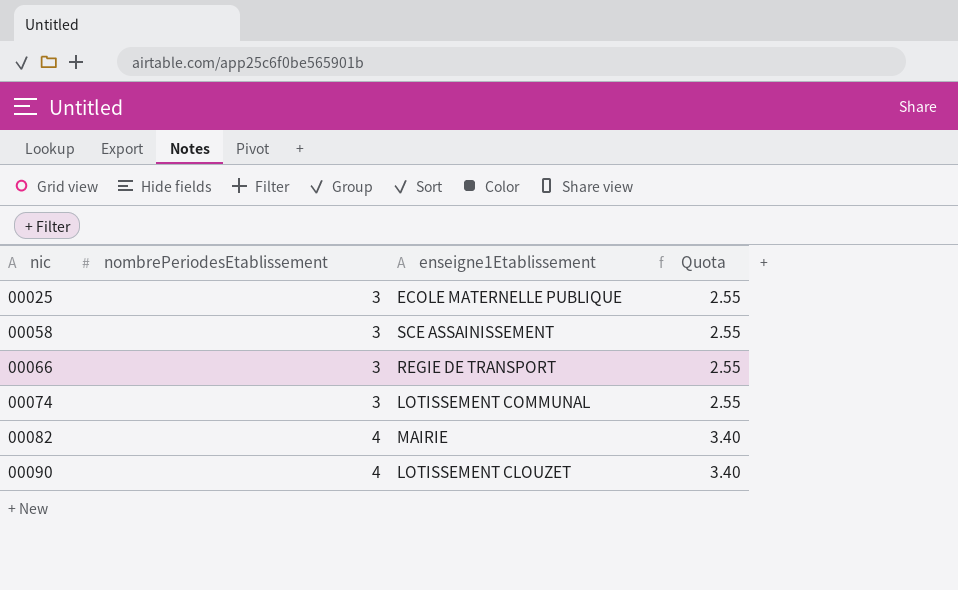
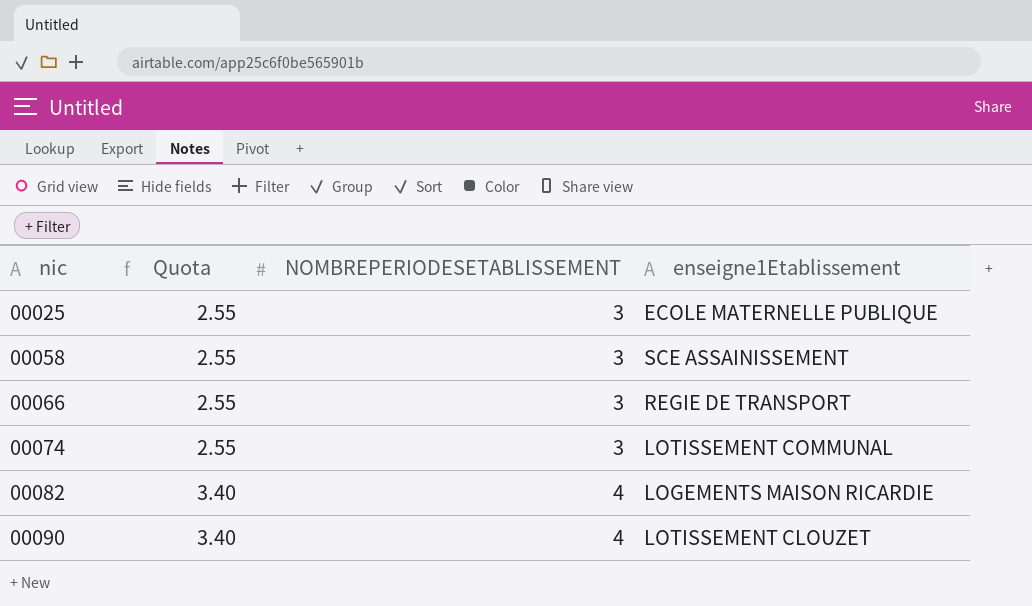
column Quota | position: 4 -> 2
column name: nombrePeriodesEtablissement -> NOMBREPERIODESETABLISSEMENT
00082 | enseigne1Etablissement: MAIRIE -> LOGEMENTS MAISON RICARDIE

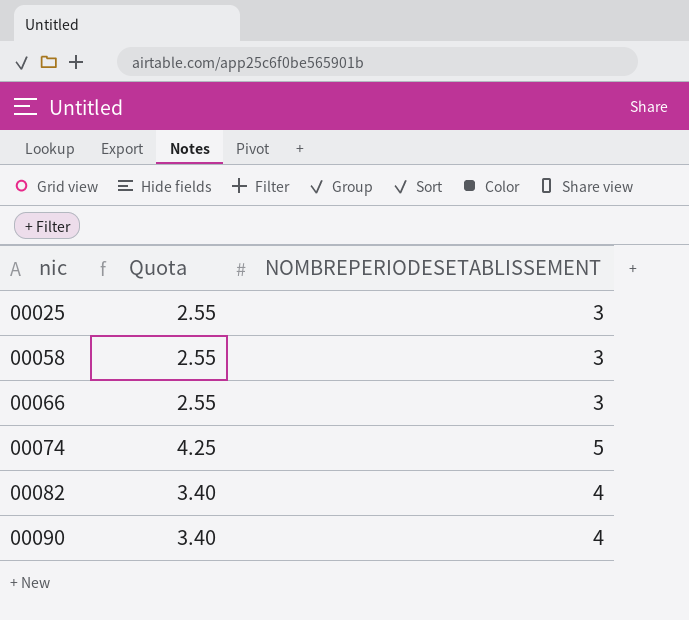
column enseigne1Etablissement | position: 4 -> none
00074 | Quota: 2.55 -> 4.25
00074 | NOMBREPERIODESETABLISSEMENT: 3 -> 5

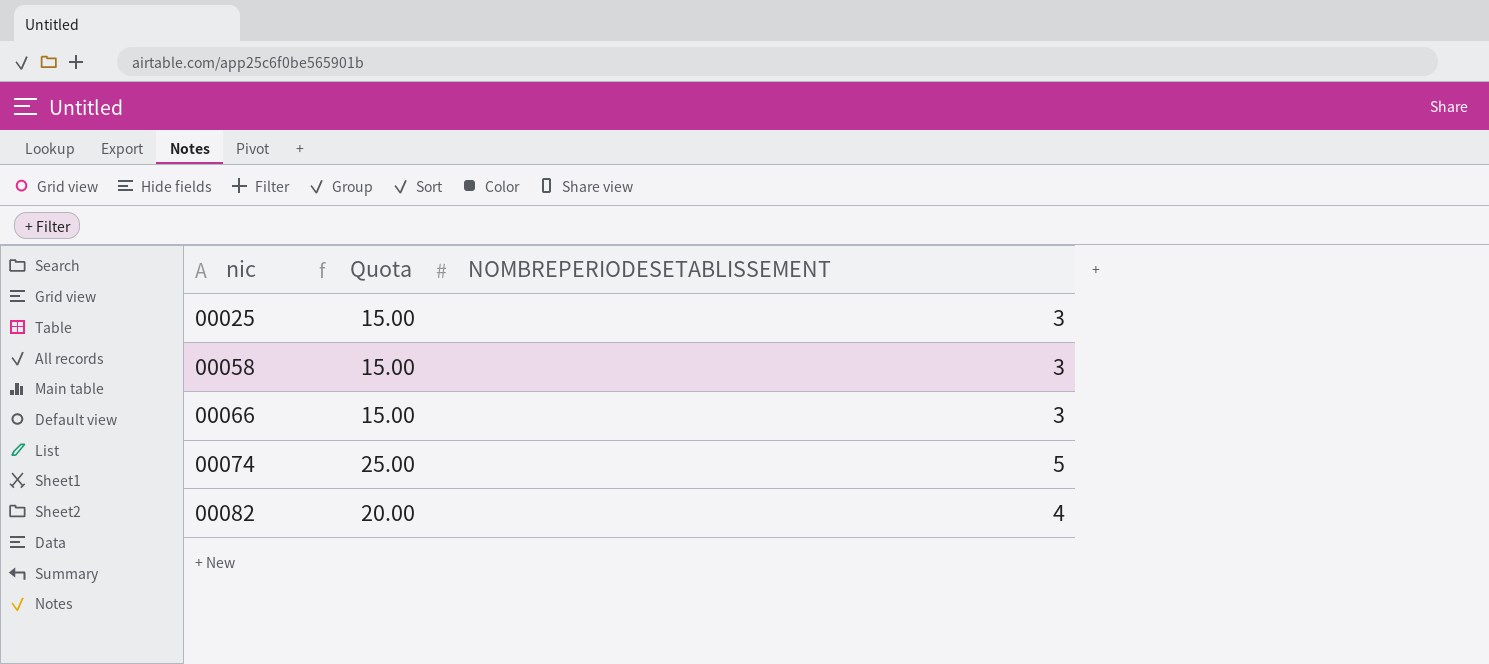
column Quota | formula: [NOMBREPERIODESETABLISSEMENT] * 0.85 -> [NOMBREPERIODESETABLISSEMENT] * 5
row 00090: 3.40 | 4 -> none

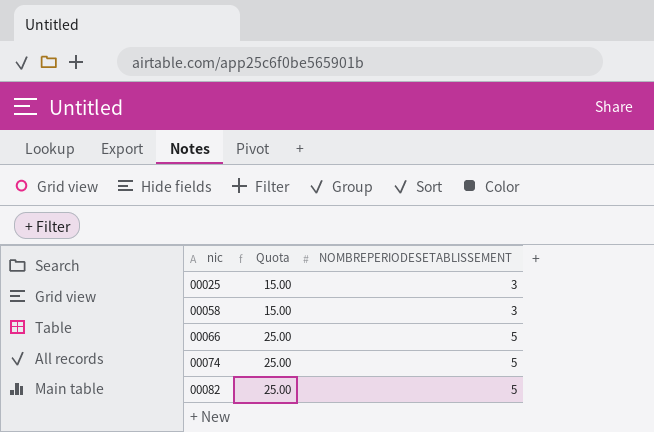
00066 | Quota: 15.00 -> 25.00
00066 | NOMBREPERIODESETABLISSEMENT: 3 -> 5
00082 | Quota: 20.00 -> 25.00
00082 | NOMBREPERIODESETABLISSEMENT: 4 -> 5

